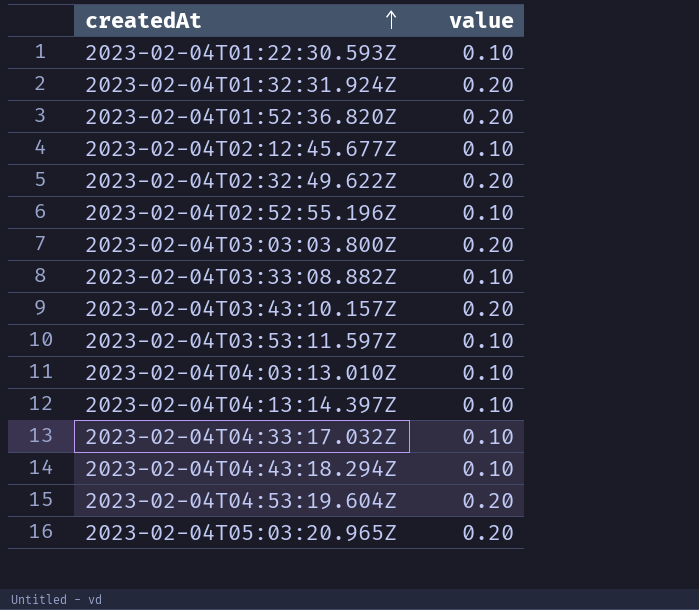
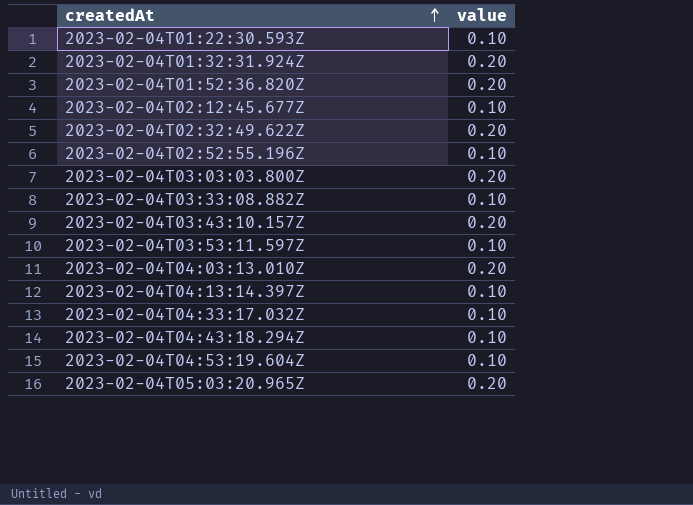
2023-02-04T04:03:13.010Z | value: 0.10 -> 0.20
2023-02-04T04:53:19.604Z | value: 0.20 -> 0.10

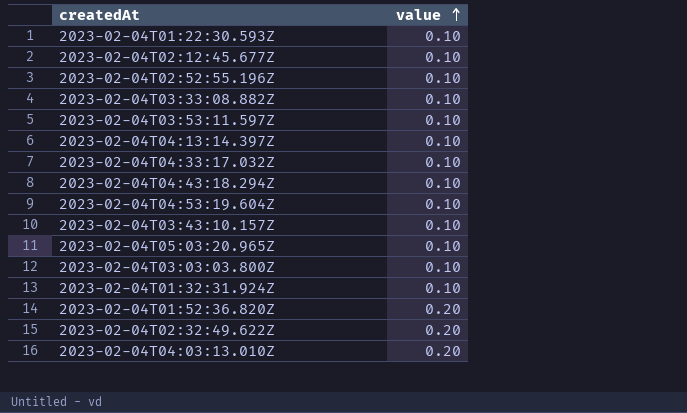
row order: createdAt ascending -> value ascending
2023-02-04T03:43:10.157Z | value: 0.20 -> 0.10
2023-02-04T05:03:20.965Z | value: 0.20 -> 0.10
2023-02-04T03:03:03.800Z | value: 0.20 -> 0.10
2023-02-04T01:32:31.924Z | value: 0.20 -> 0.10

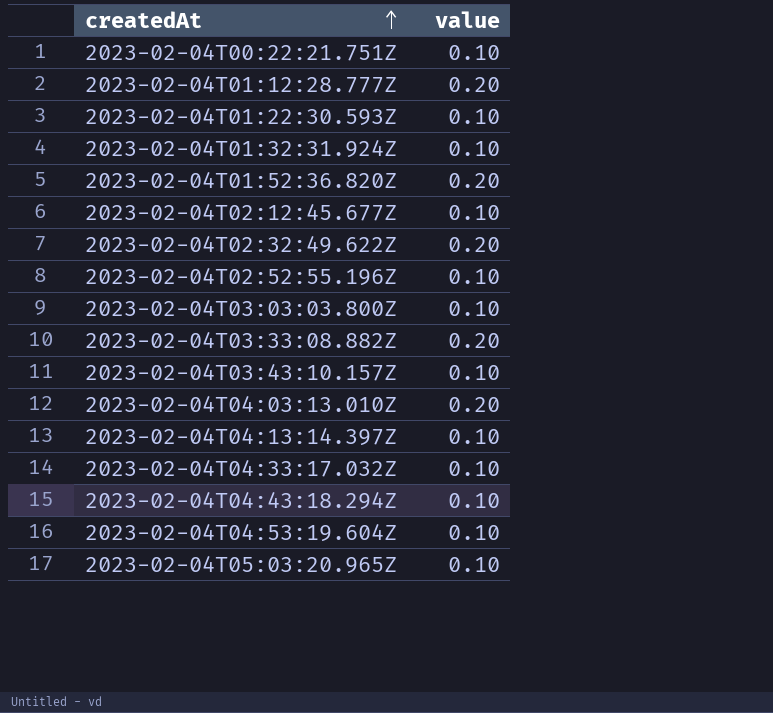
row order: value ascending -> createdAt ascending
row 2023-02-04T03:53:11.597Z: 0.10 -> none
row 2023-02-04T00:22:21.751Z: none -> 0.10
row 2023-02-04T01:12:28.777Z: none -> 0.20
2023-02-04T03:33:08.882Z | value: 0.10 -> 0.20

